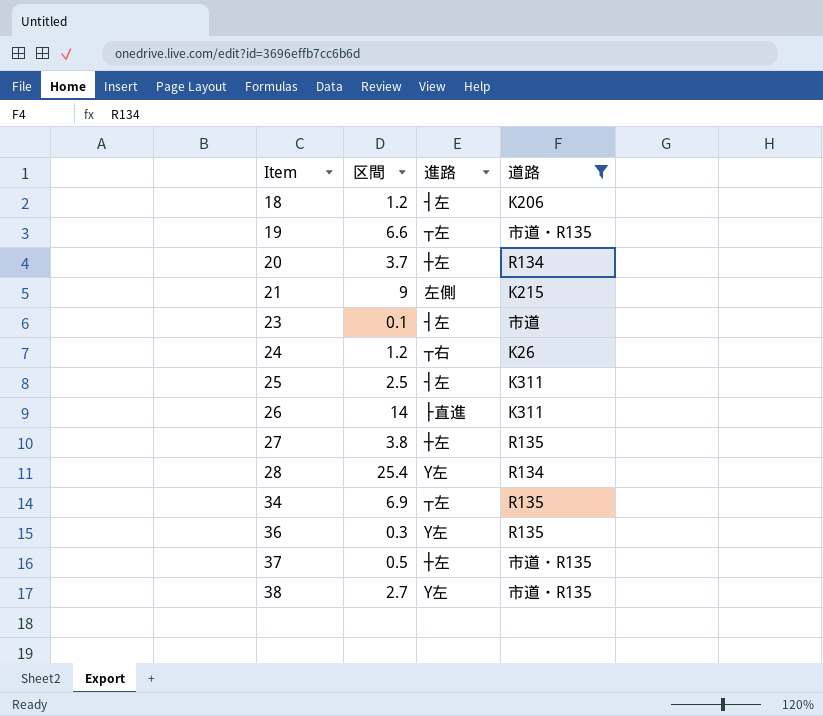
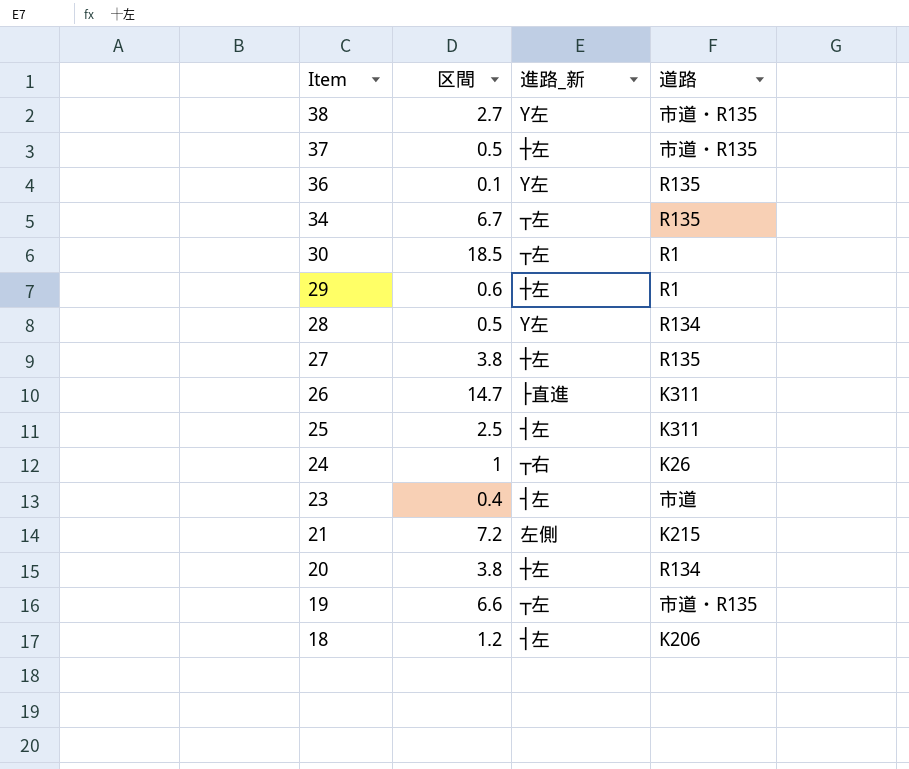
filter: 道路 != R1 -> none
row order: Item ascending -> Item descending
column name: 進路 -> 進路_新
36 | 区間: 0.3 -> 0.1
34 | 区間: 6.9 -> 6.7
28 | 区間: 25.4 -> 0.5
26 | 区間: 14 -> 14.7
24 | 区間: 1.2 -> 1
23 | 区間: 0.1 -> 0.4
21 | 区間: 9 -> 7.2
20 | 区間: 3.7 -> 3.8

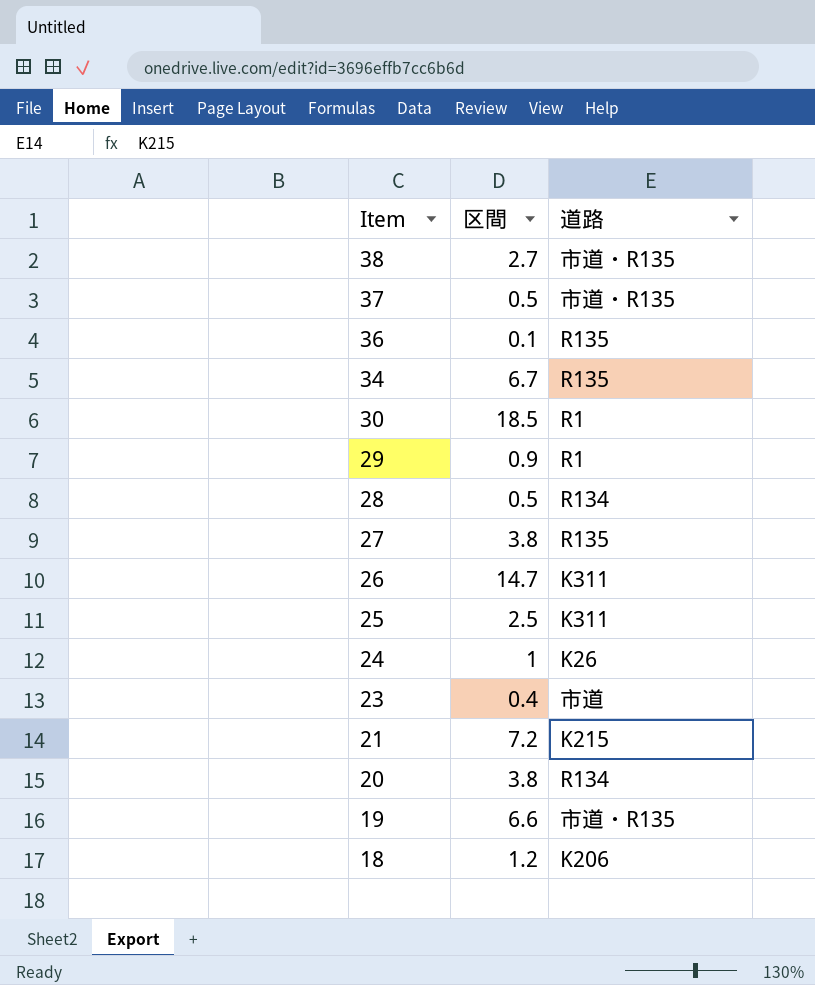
column 進路_新 | position: 3 -> none
29 | 区間: 0.6 -> 0.9

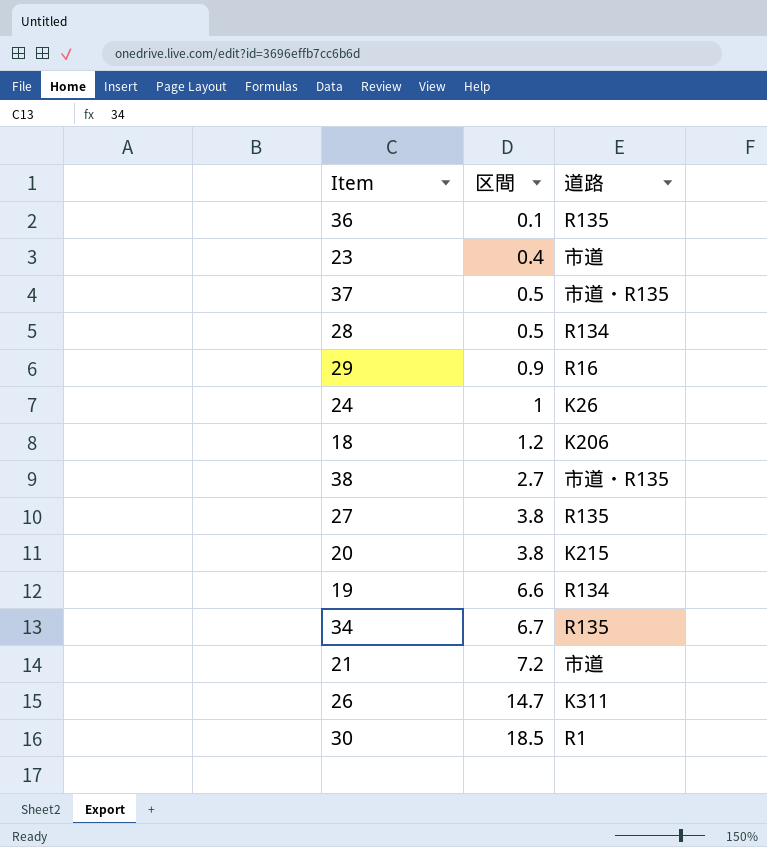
row order: Item descending -> 区間 ascending
row 25: 2.5 | K311 -> none
29 | 道路: R1 -> R16
20 | 道路: R134 -> K215
19 | 道路: 市道・R135 -> R134
21 | 道路: K215 -> 市道

